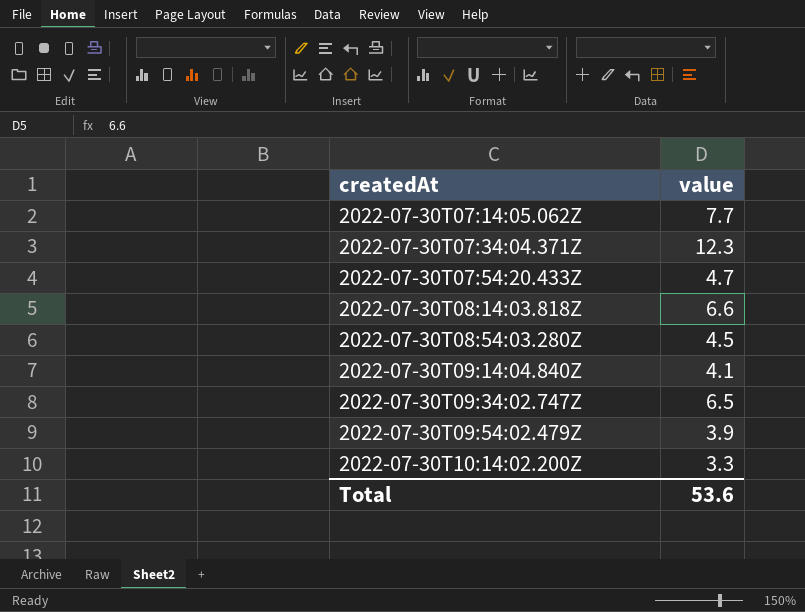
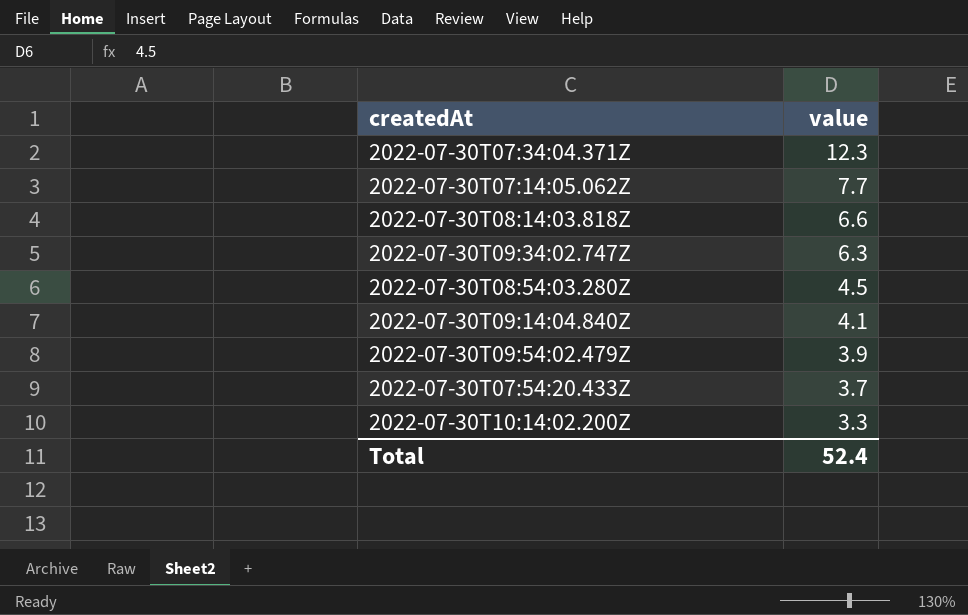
row order: createdAt ascending -> value descending
2022-07-30T09:34:02.747Z | value: 6.5 -> 6.3
2022-07-30T07:54:20.433Z | value: 4.7 -> 3.7
Total | value: 53.6 -> 52.4

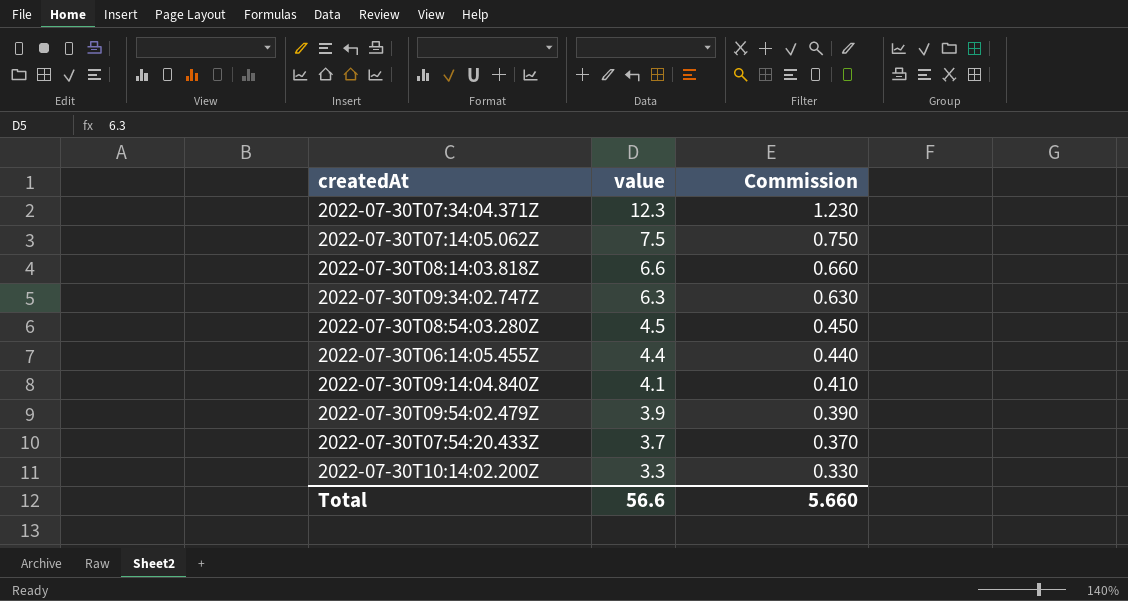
column Commission | formula: none -> [value] * 0.1
2022-07-30T07:14:05.062Z | value: 7.7 -> 7.5
row 2022-07-30T06:14:05.455Z: none -> 4.4 | 0.440
Total | value: 52.4 -> 56.6

